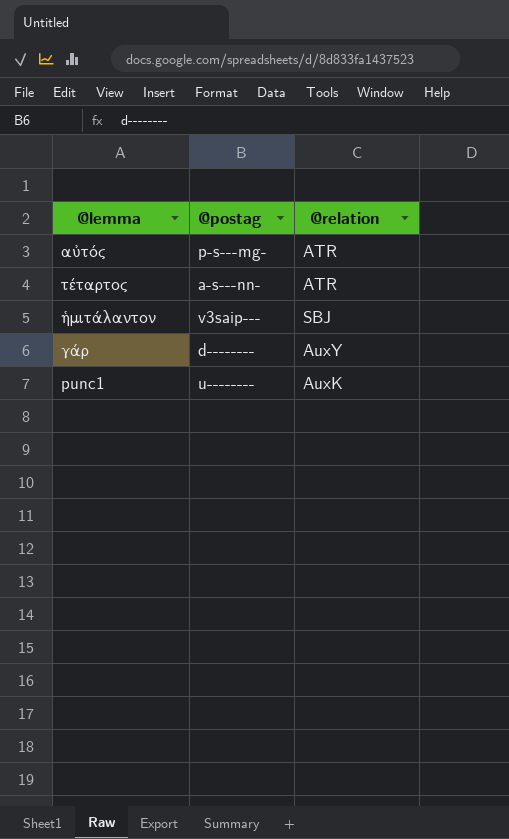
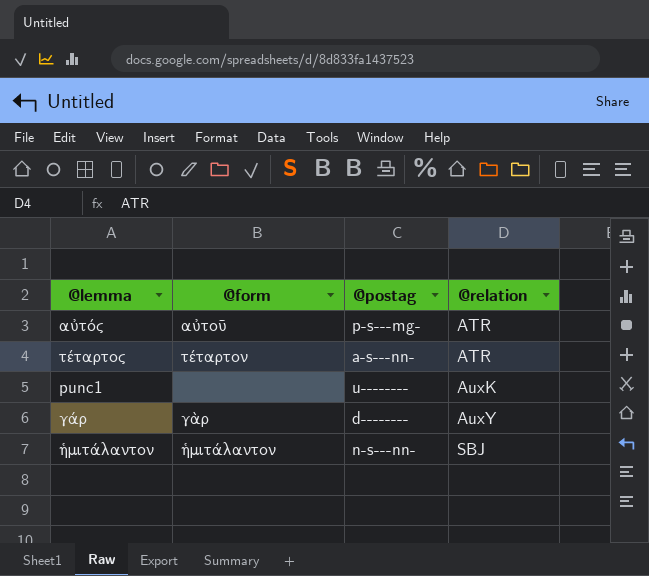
row order: none -> @relation ascending
column @form | position: none -> 2
ἡμιτάλαντον | @postag: v3saip--- -> n-s---nn-

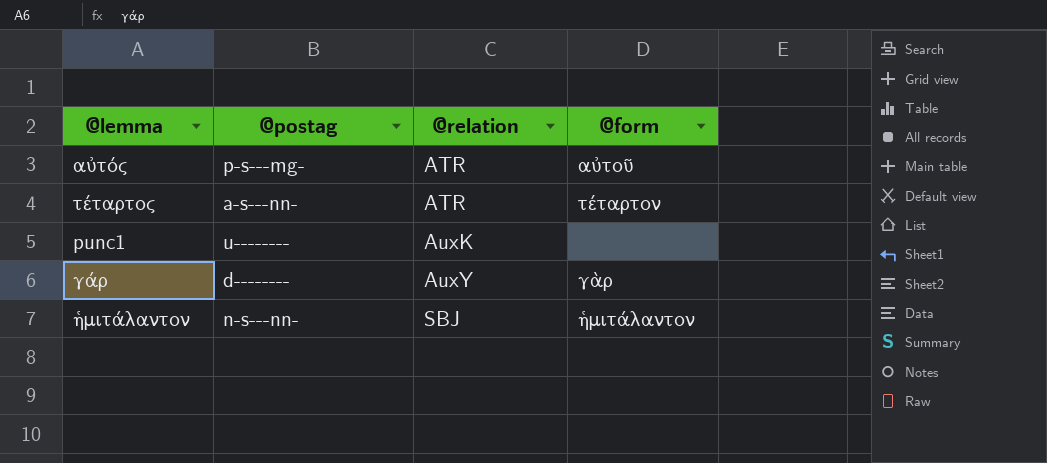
column @form | position: 2 -> 4

